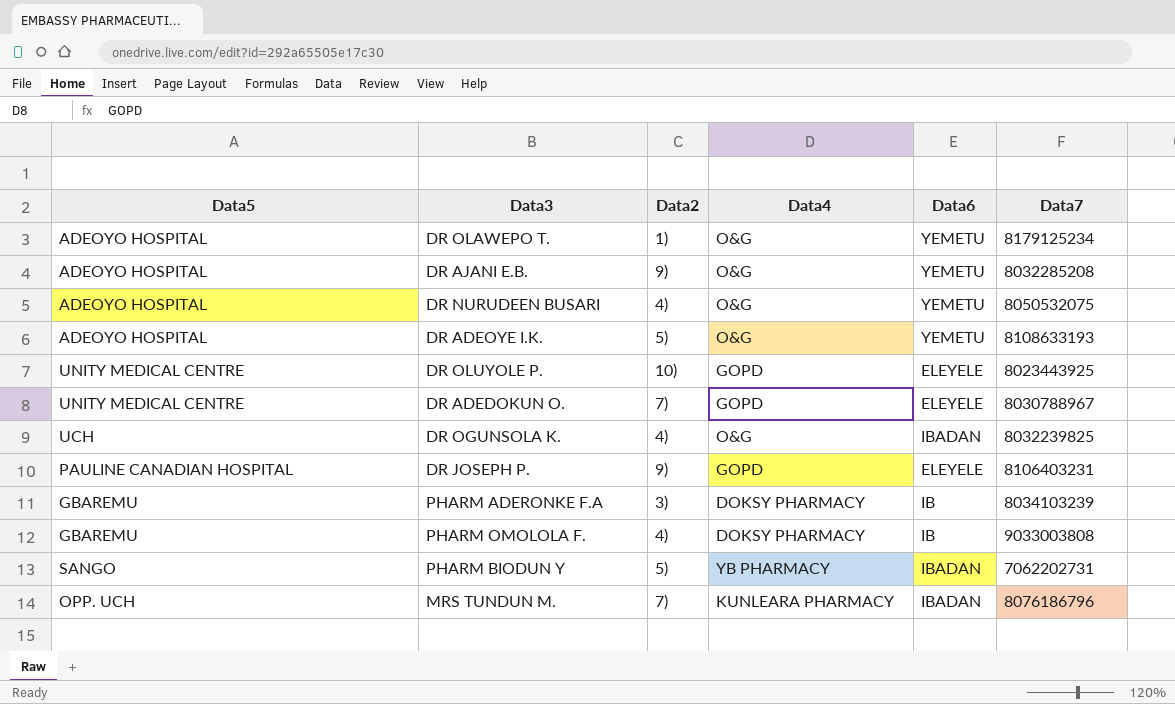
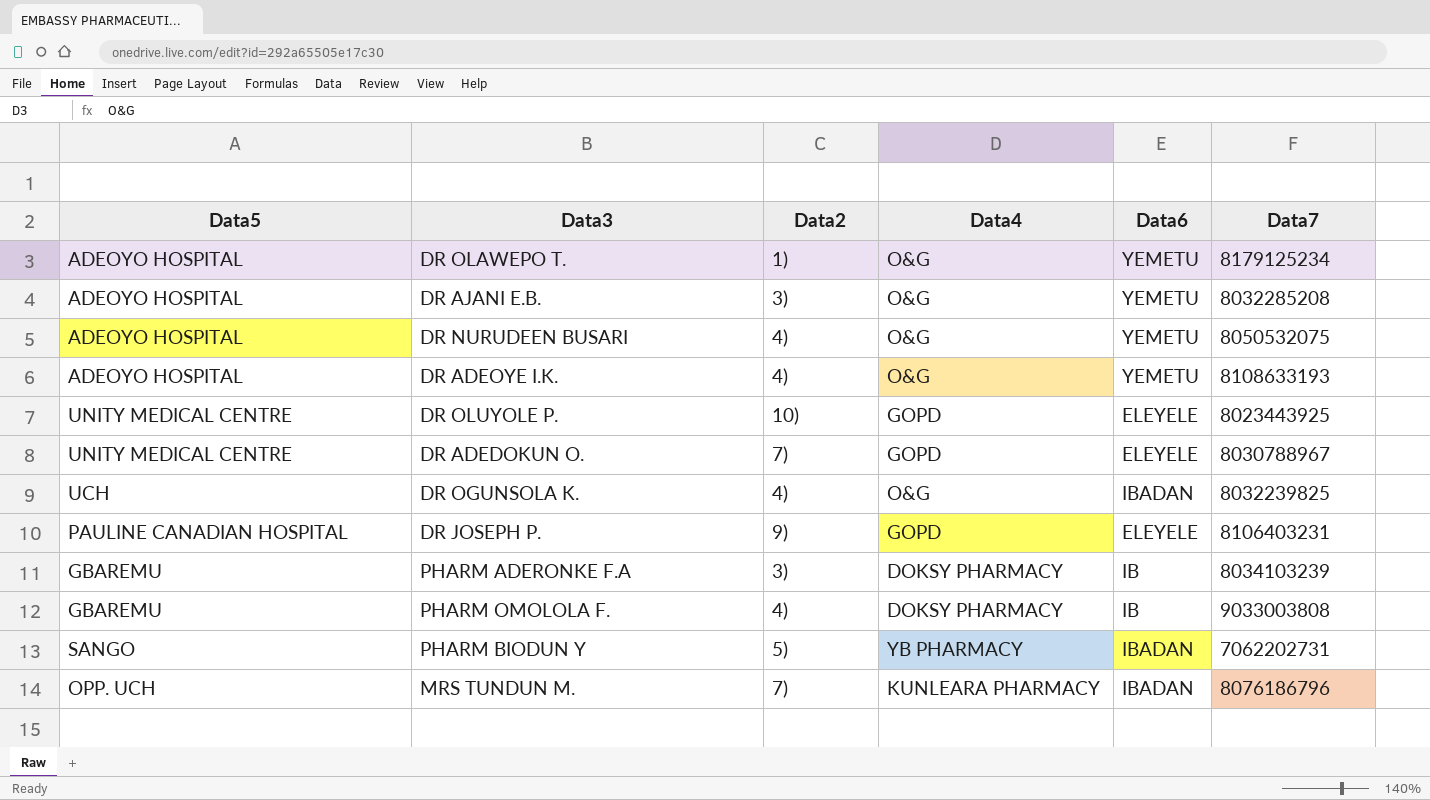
DR AJANI E.B. | Data2: 9) -> 3)
DR ADEOYE I.K. | Data2: 5) -> 4)

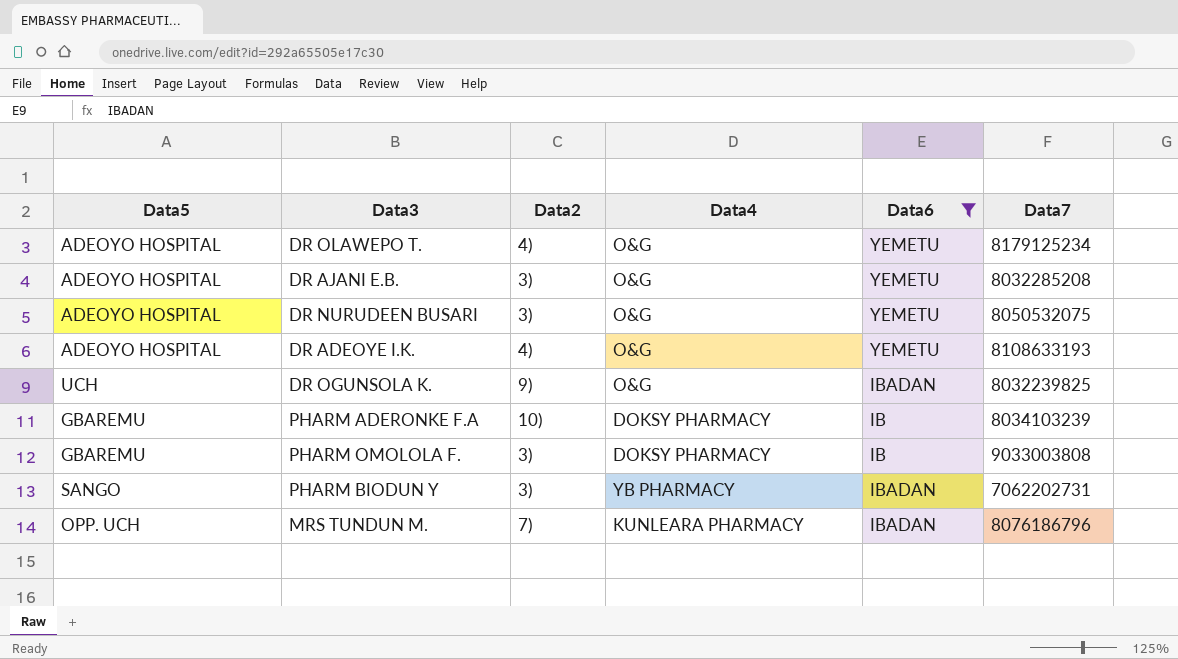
filter: none -> Data6 != ELEYELE
DR OLAWEPO T. | Data2: 1) -> 4)
DR NURUDEEN BUSARI | Data2: 4) -> 3)
DR OGUNSOLA K. | Data2: 4) -> 9)
PHARM ADERONKE F.A | Data2: 3) -> 10)
PHARM OMOLOLA F. | Data2: 4) -> 3)
PHARM BIODUN Y | Data2: 5) -> 3)

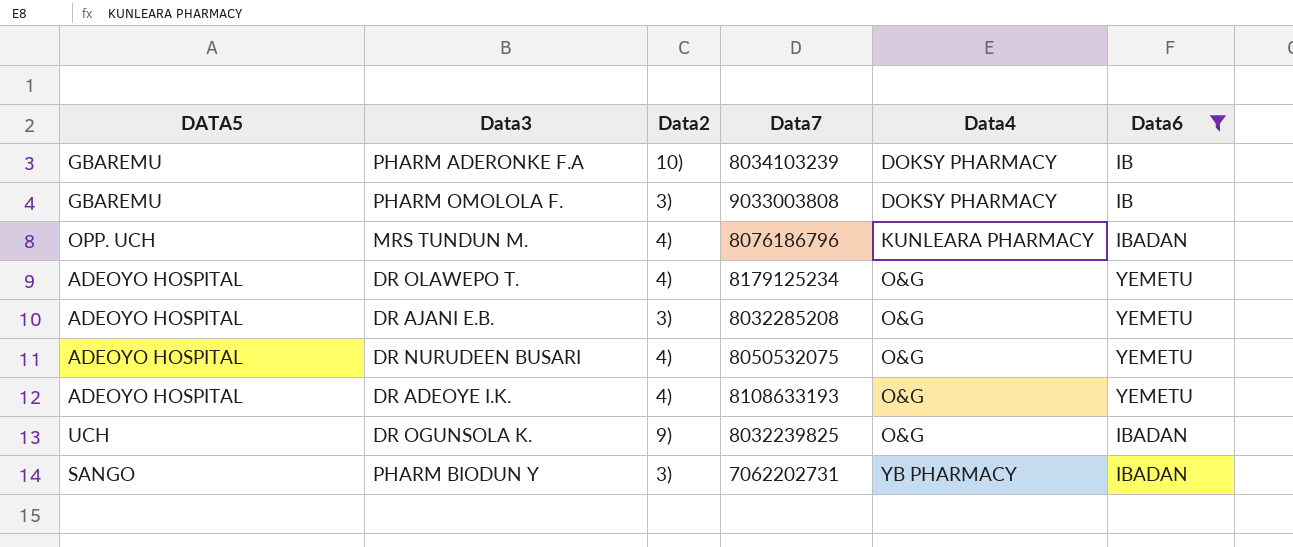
row order: none -> Data4 ascending
column name: Data5 -> DATA5
column Data7 | position: 6 -> 4
MRS TUNDUN M. | Data2: 7) -> 4)
DR NURUDEEN BUSARI | Data2: 3) -> 4)

